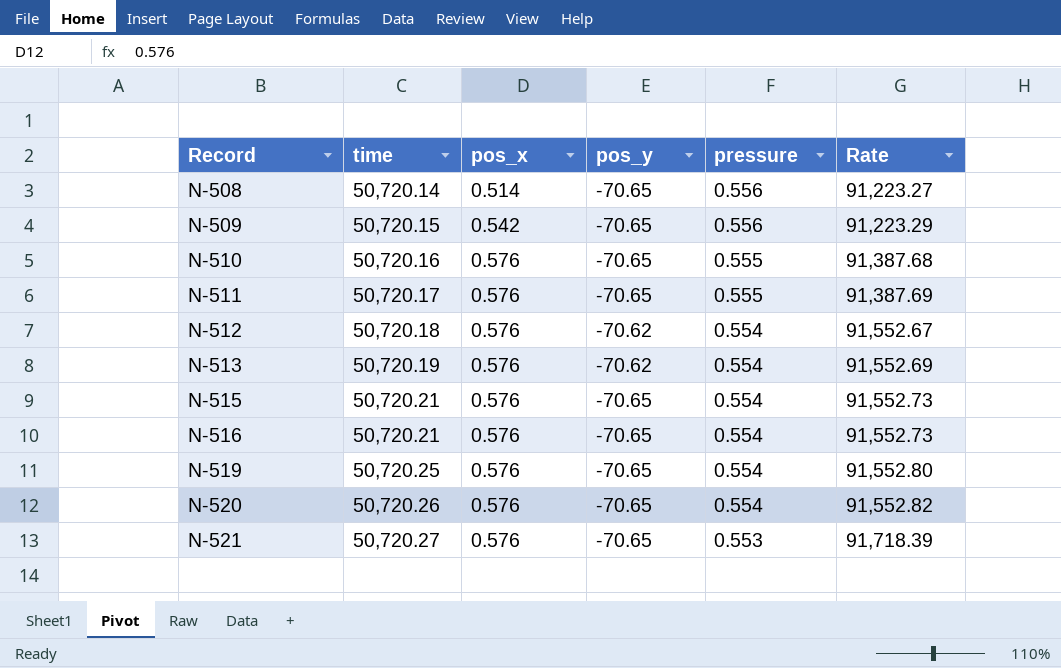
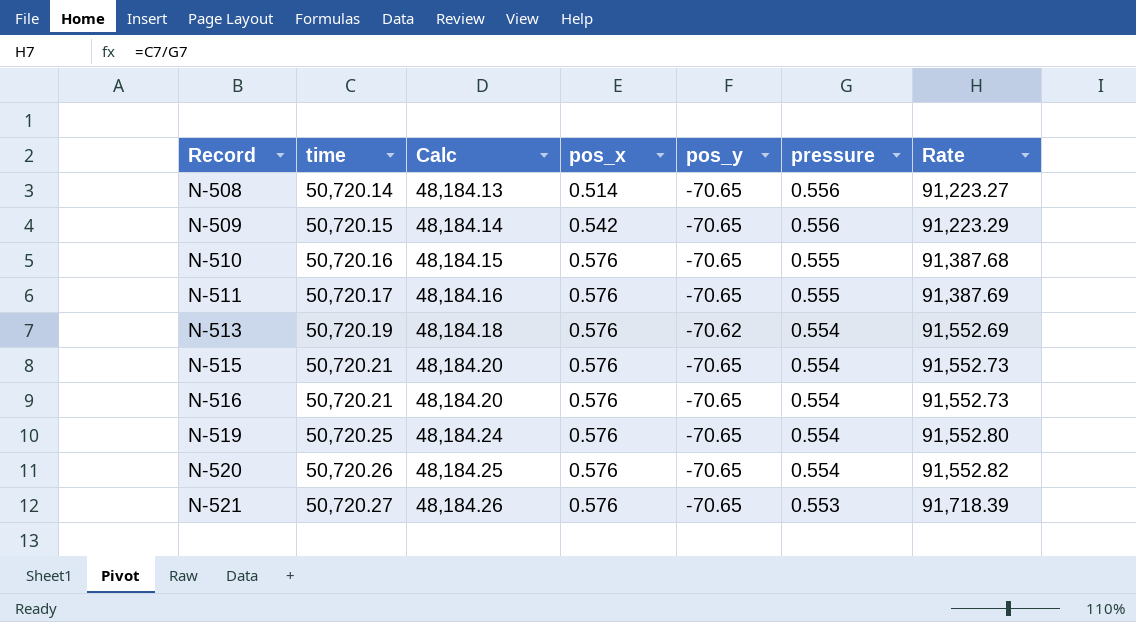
column Calc | formula: none -> [time] * 0.95
row N-512: 50,720.18 | 0.576 | -70.62 | 0.554 | 91,552.67 -> none

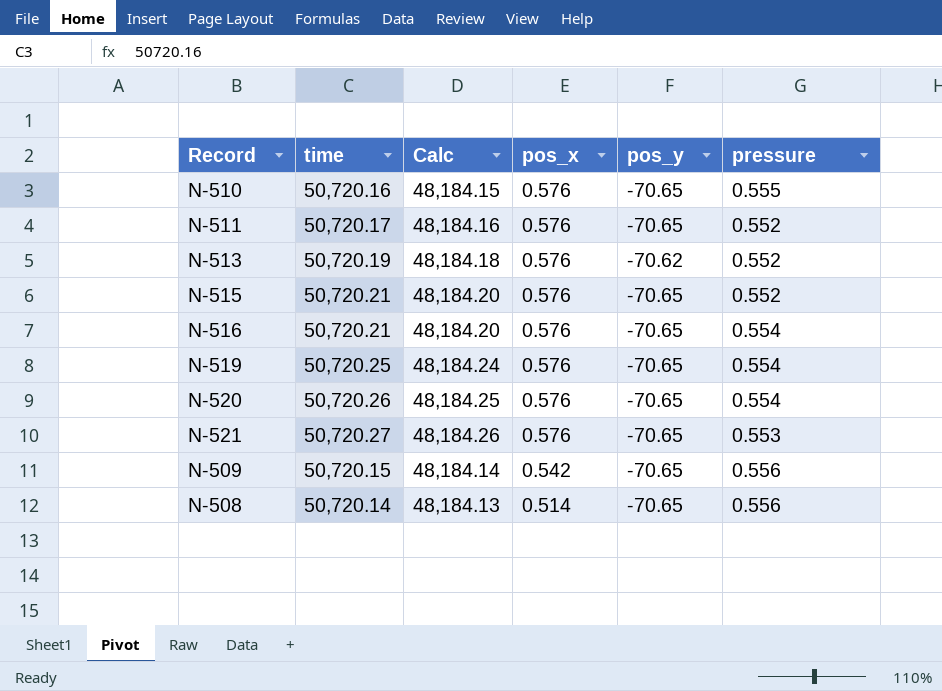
row order: Record ascending -> pos_x descending
column Rate | formula: [time] / [pressure] -> none
N-511 | pressure: 0.555 -> 0.552
N-513 | pressure: 0.554 -> 0.552
N-515 | pressure: 0.554 -> 0.552

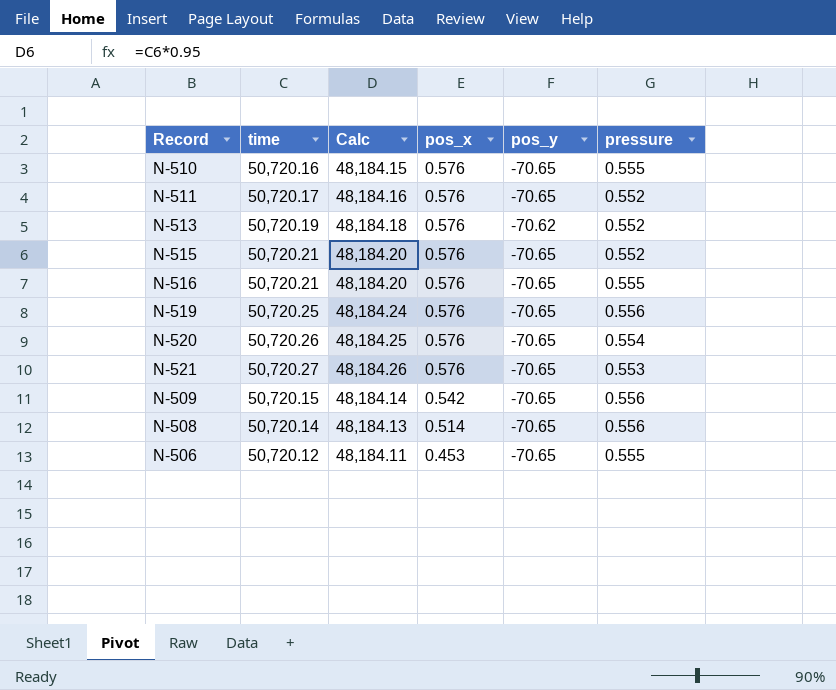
N-516 | pressure: 0.554 -> 0.555
N-519 | pressure: 0.554 -> 0.556
row N-506: none -> 50,720.12 | 48,184.11 | 0.453 | -70.65 | 0.555

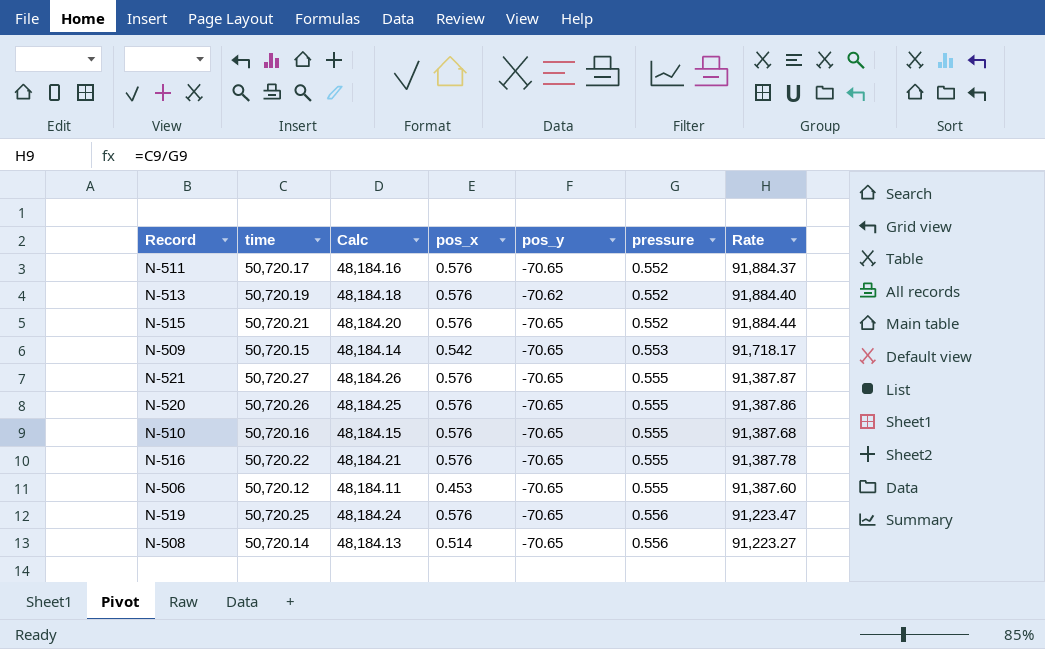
row order: pos_x descending -> pressure ascending
column Rate | formula: none -> [time] / [pressure]
N-509 | pressure: 0.556 -> 0.553
N-521 | pressure: 0.553 -> 0.555
N-520 | pressure: 0.554 -> 0.555
N-516 | time: 50,720.21 -> 50,720.22
N-516 | Calc: 48,184.20 -> 48,184.21

